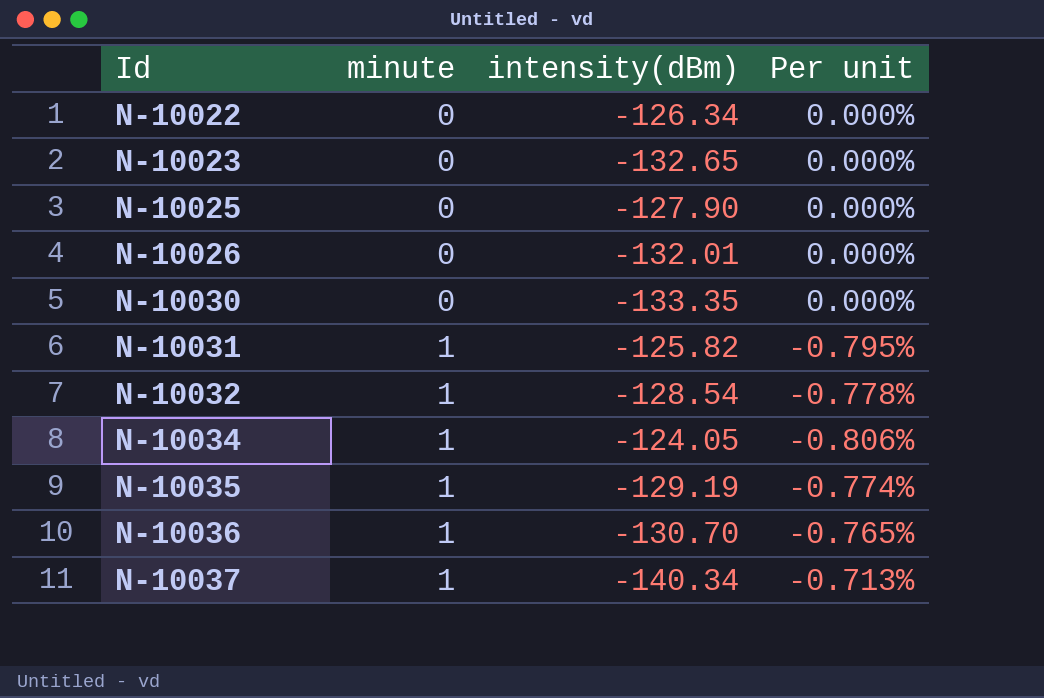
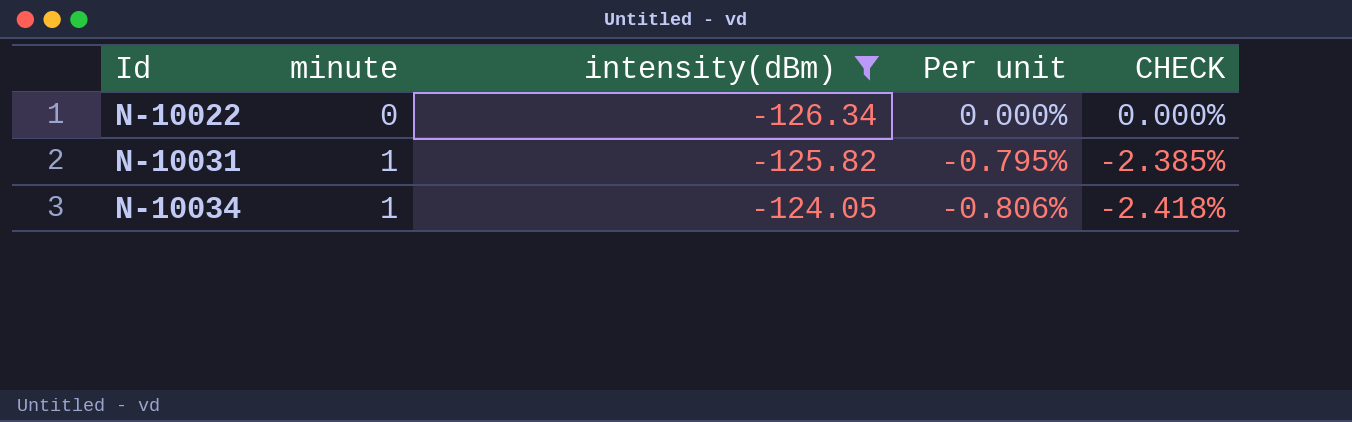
filter: none -> intensity(dBm) >= -126.34
column CHECK | formula: none -> [Per unit] * 3

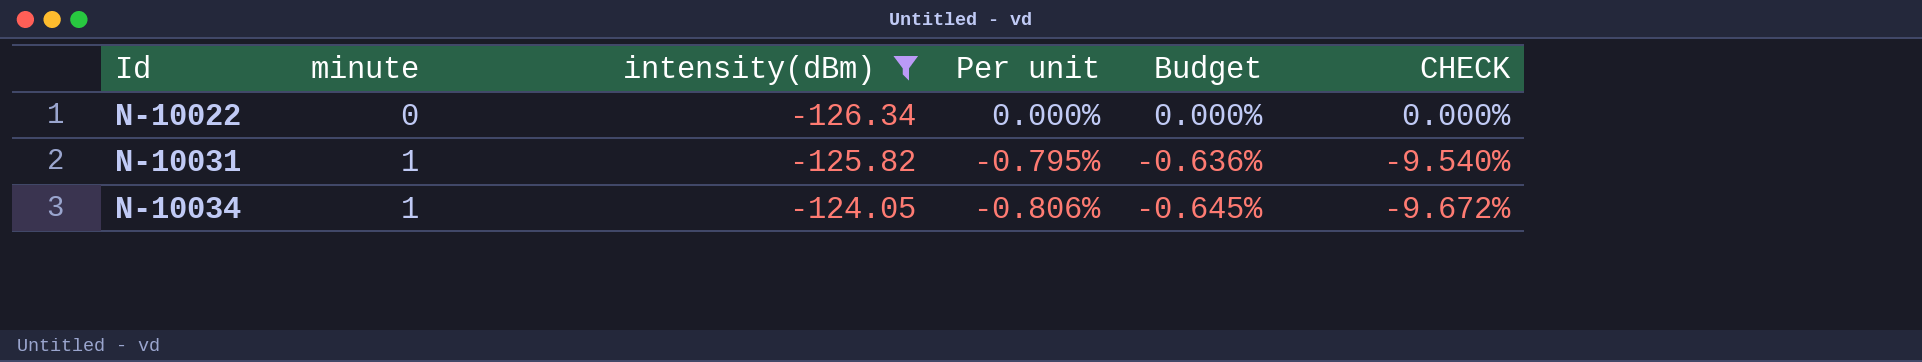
column Budget | formula: none -> [Per unit] * 0.8
column CHECK | formula: [Per unit] * 3 -> [Per unit] * 12

